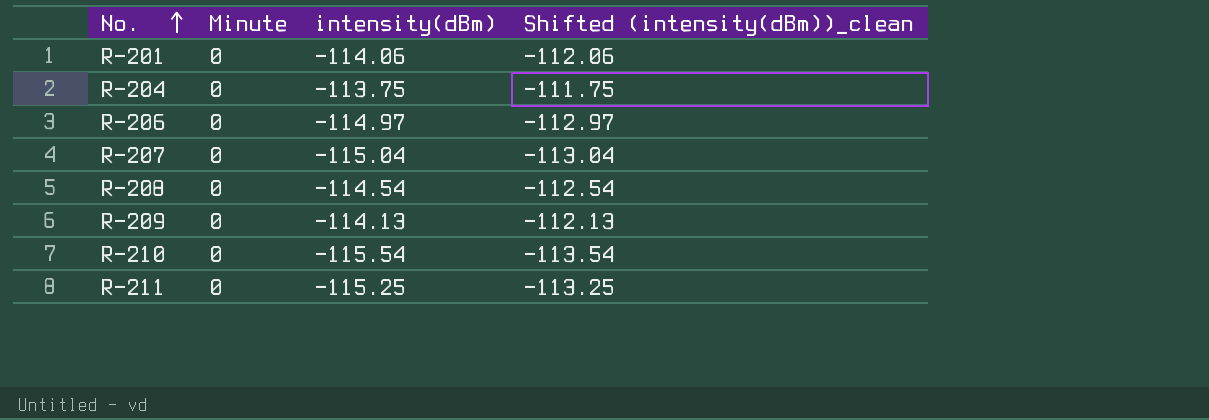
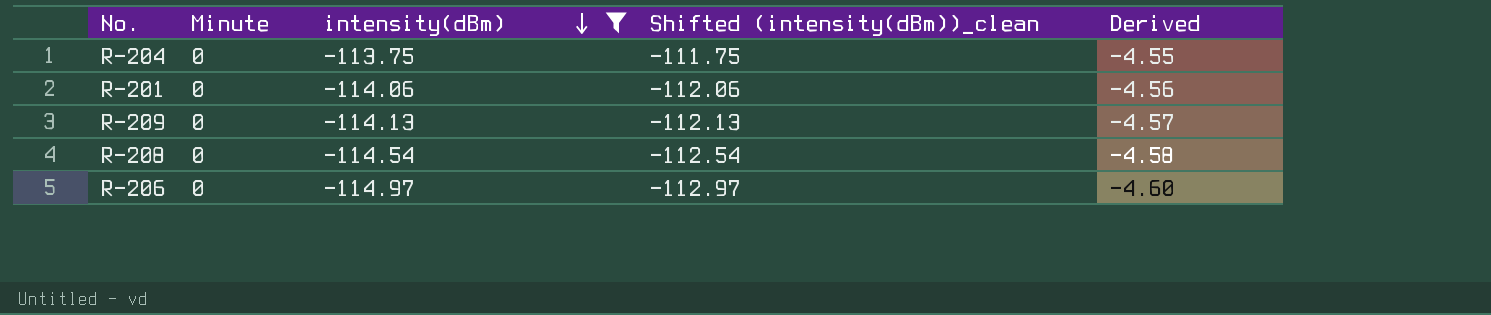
filter: none -> intensity(dBm) >= -114.97
row order: No. ascending -> intensity(dBm) descending
column Derived | formula: none -> [intensity(dBm)] * 0.04

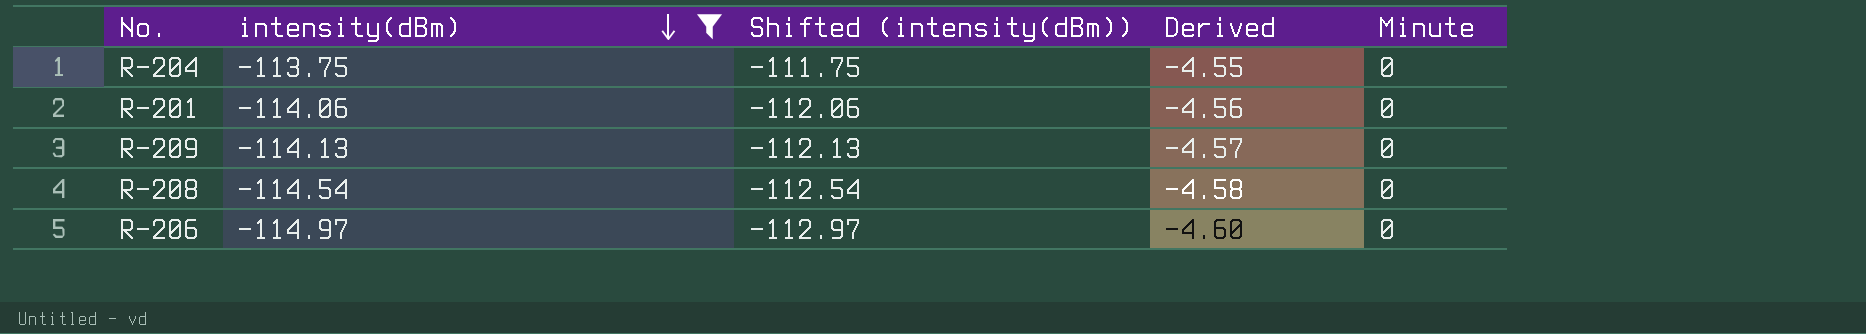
column name: Shifted (intensity(dBm))_clean -> Shifted (intensity(dBm))
column Minute | position: 2 -> 5

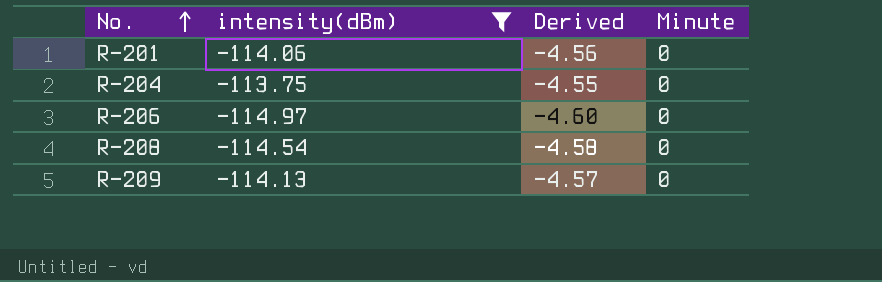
row order: intensity(dBm) descending -> No. ascending
column Shifted (intensity(dBm)) | formula: [intensity(dBm)] + 2 -> none

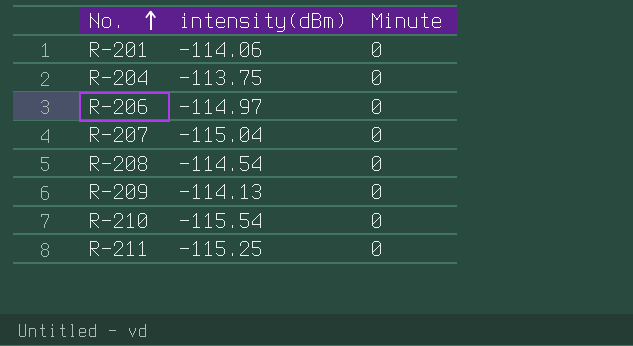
filter: intensity(dBm) >= -114.97 -> none
column Derived | formula: [intensity(dBm)] * 0.04 -> none

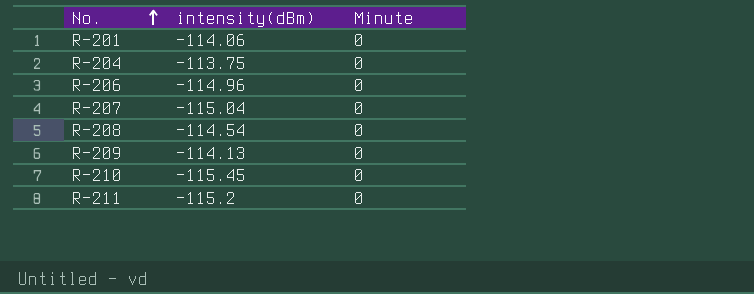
R-206 | intensity(dBm): -114.97 -> -114.96
R-210 | intensity(dBm): -115.54 -> -115.45
R-211 | intensity(dBm): -115.25 -> -115.2

